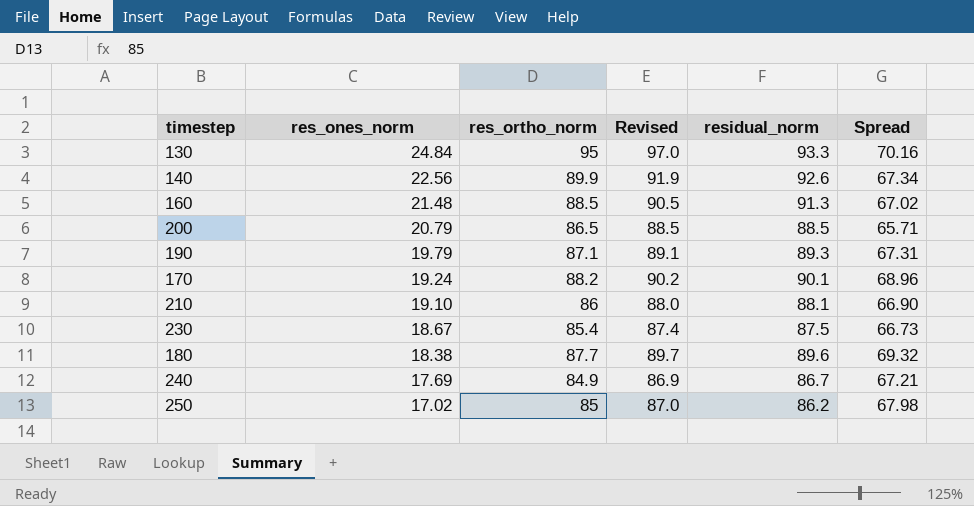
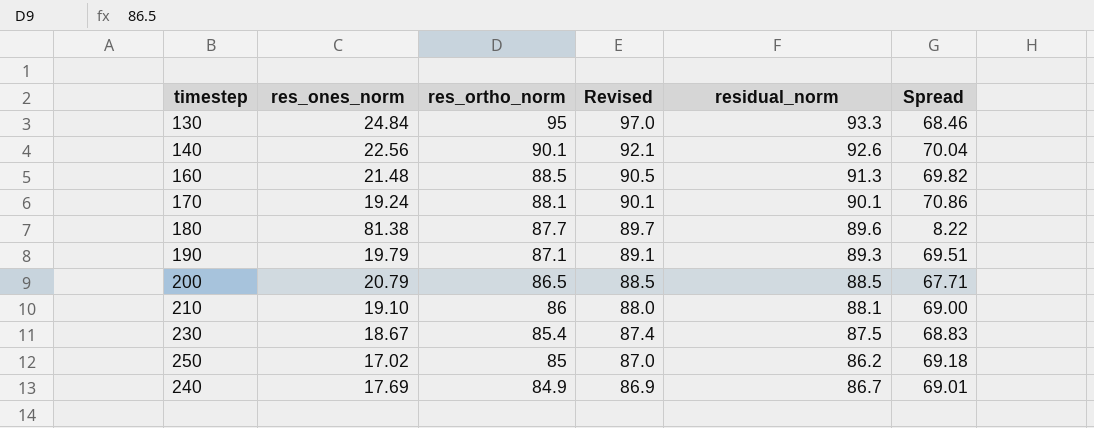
row order: res_ones_norm descending -> res_ortho_norm descending
column Spread | formula: [res_ortho_norm] - [res_ones_norm] -> [residual_norm] - [res_ones_norm]
140 | res_ortho_norm: 89.9 -> 90.1
140 | Revised: 91.9 -> 92.1
170 | res_ortho_norm: 88.2 -> 88.1
170 | Revised: 90.2 -> 90.1
180 | res_ones_norm: 18.38 -> 81.38

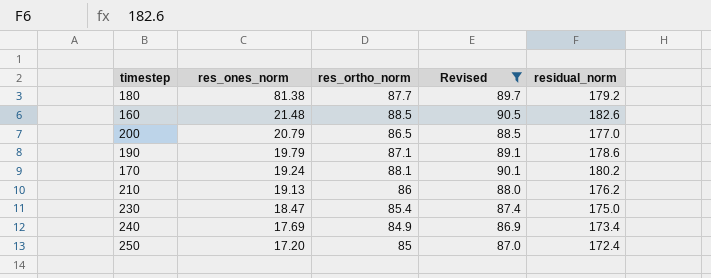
filter: none -> Revised <= 90.5
row order: res_ortho_norm descending -> res_ones_norm descending
column Spread | formula: [residual_norm] - [res_ones_norm] -> none
180 | residual_norm: 89.6 -> 179.2
160 | residual_norm: 91.3 -> 182.6
200 | residual_norm: 88.5 -> 177.0
190 | residual_norm: 89.3 -> 178.6
170 | residual_norm: 90.1 -> 180.2
210 | res_ones_norm: 19.10 -> 19.13
210 | residual_norm: 88.1 -> 176.2
230 | res_ones_norm: 18.67 -> 18.47
230 | residual_norm: 87.5 -> 175.0
240 | residual_norm: 86.7 -> 173.4
250 | res_ones_norm: 17.02 -> 17.20
250 | residual_norm: 86.2 -> 172.4

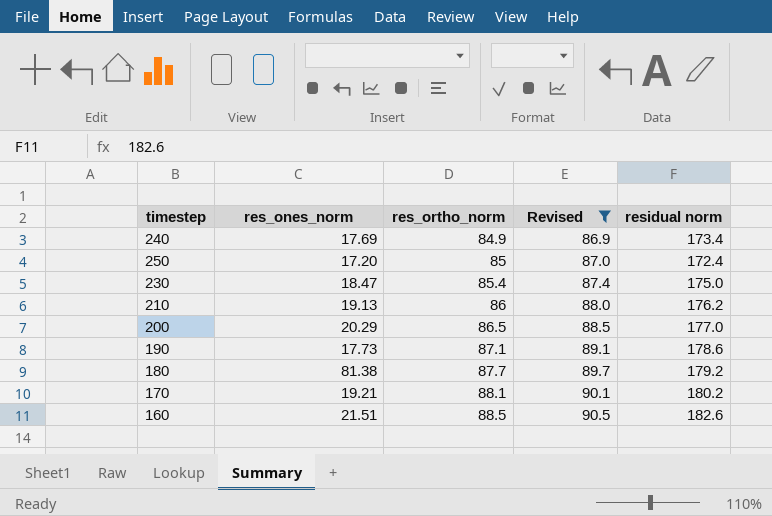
row order: res_ones_norm descending -> res_ortho_norm ascending
column name: residual_norm -> residual norm
200 | res_ones_norm: 20.79 -> 20.29
190 | res_ones_norm: 19.79 -> 17.73
170 | res_ones_norm: 19.24 -> 19.21
160 | res_ones_norm: 21.48 -> 21.51

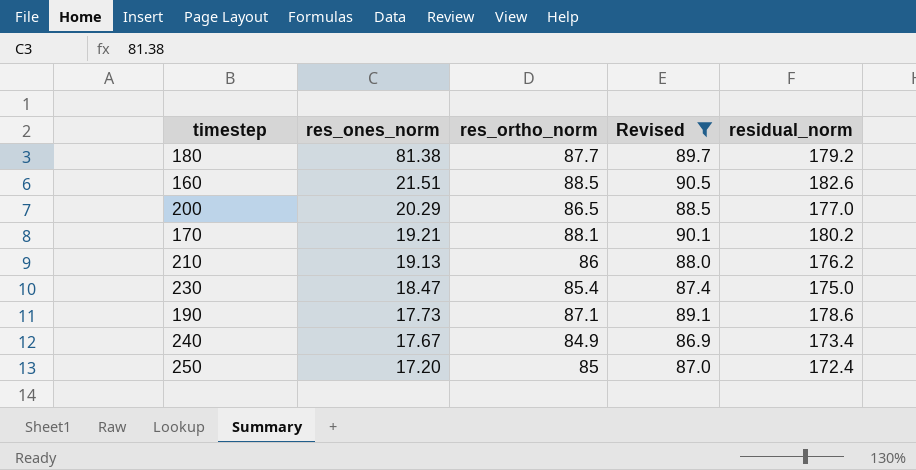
row order: res_ortho_norm ascending -> res_ones_norm descending
column name: residual norm -> residual_norm
240 | res_ones_norm: 17.69 -> 17.67

